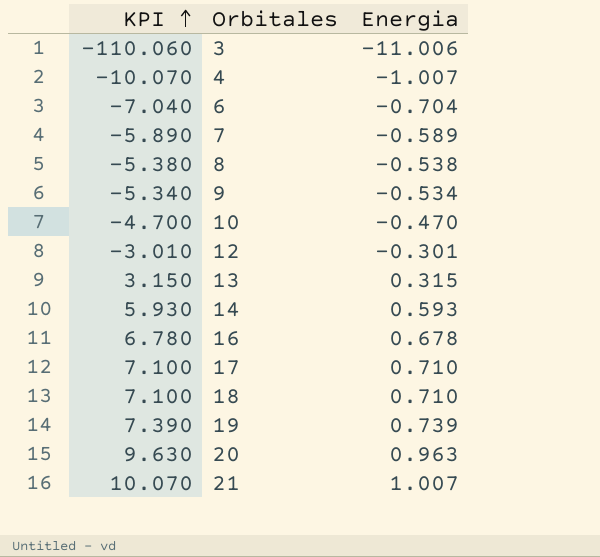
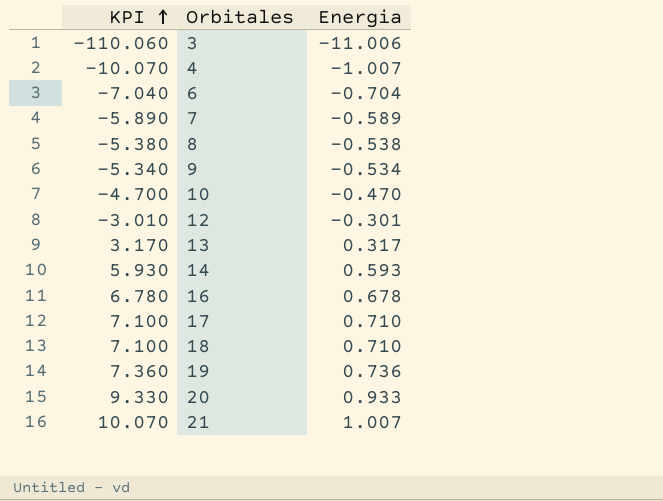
13 | KPI: 3.150 -> 3.170
13 | Energia: 0.315 -> 0.317
19 | KPI: 7.390 -> 7.360
19 | Energia: 0.739 -> 0.736
20 | KPI: 9.630 -> 9.330
20 | Energia: 0.963 -> 0.933

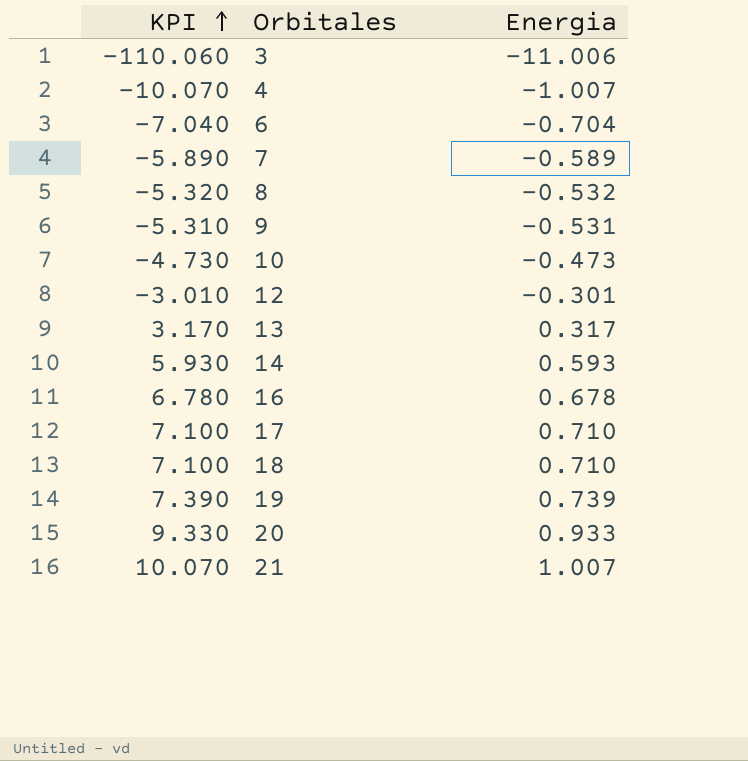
8 | KPI: -5.380 -> -5.320
8 | Energia: -0.538 -> -0.532
9 | KPI: -5.340 -> -5.310
9 | Energia: -0.534 -> -0.531
10 | KPI: -4.700 -> -4.730
10 | Energia: -0.470 -> -0.473
19 | KPI: 7.360 -> 7.390
19 | Energia: 0.736 -> 0.739

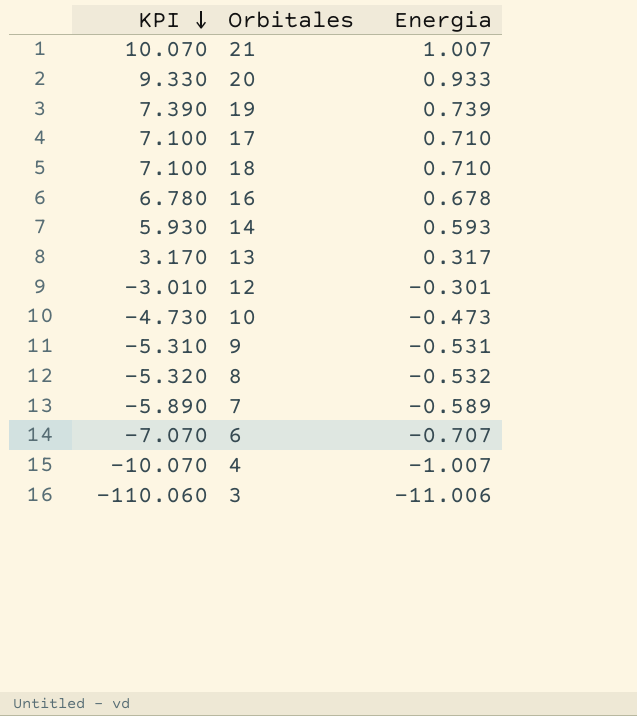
row order: KPI ascending -> KPI descending
6 | KPI: -7.040 -> -7.070
6 | Energia: -0.704 -> -0.707

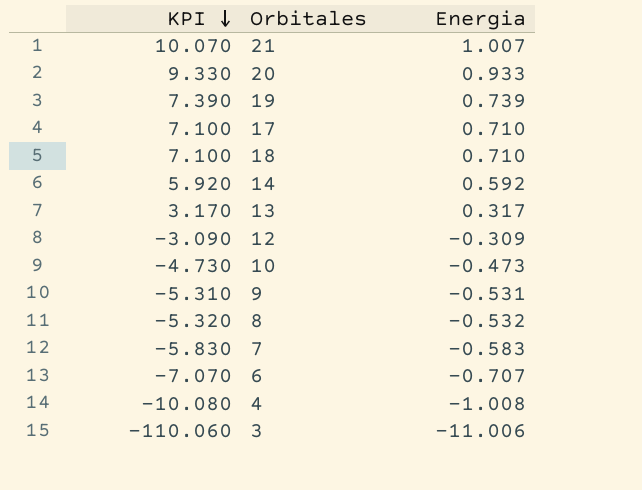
row 16: 6.780 | 0.678 -> none
14 | KPI: 5.930 -> 5.920
14 | Energia: 0.593 -> 0.592
12 | KPI: -3.010 -> -3.090
12 | Energia: -0.301 -> -0.309
7 | KPI: -5.890 -> -5.830
7 | Energia: -0.589 -> -0.583
4 | KPI: -10.070 -> -10.080
4 | Energia: -1.007 -> -1.008

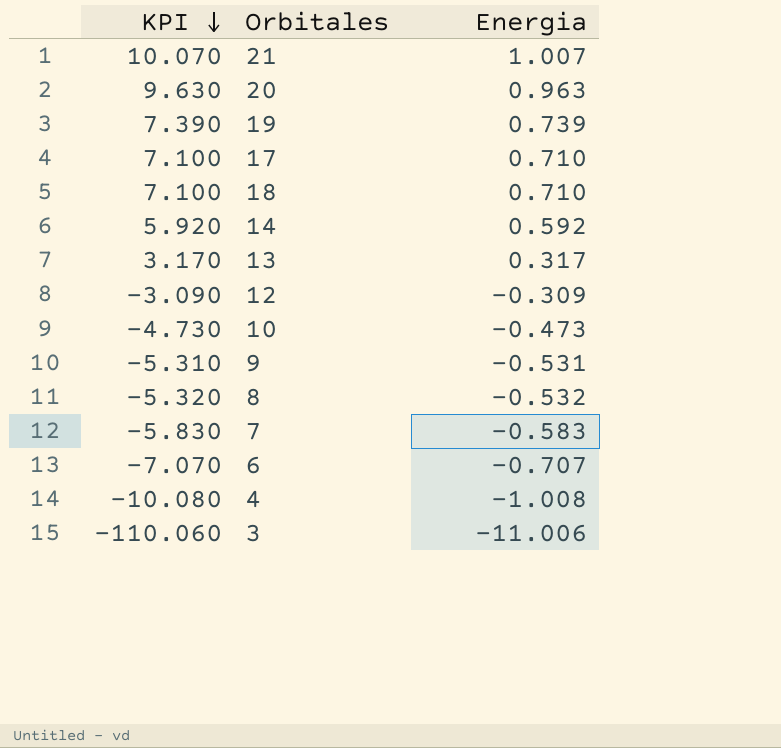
20 | KPI: 9.330 -> 9.630
20 | Energia: 0.933 -> 0.963

